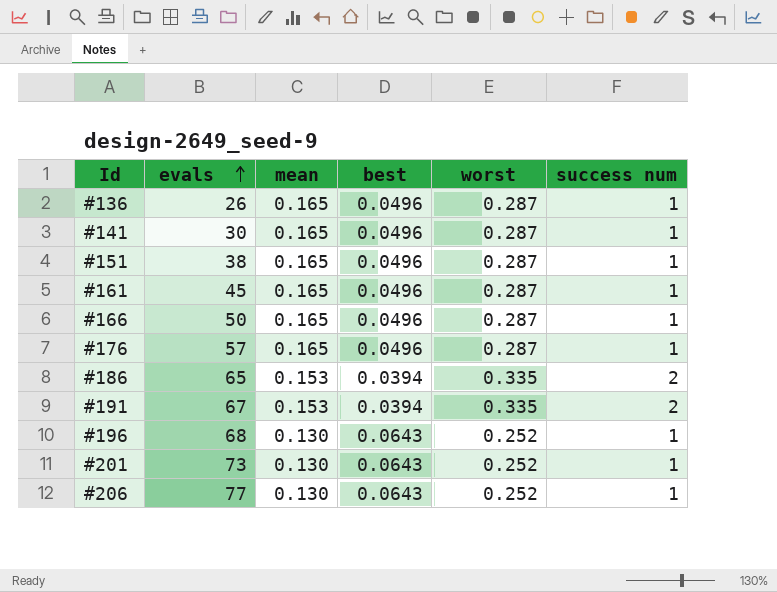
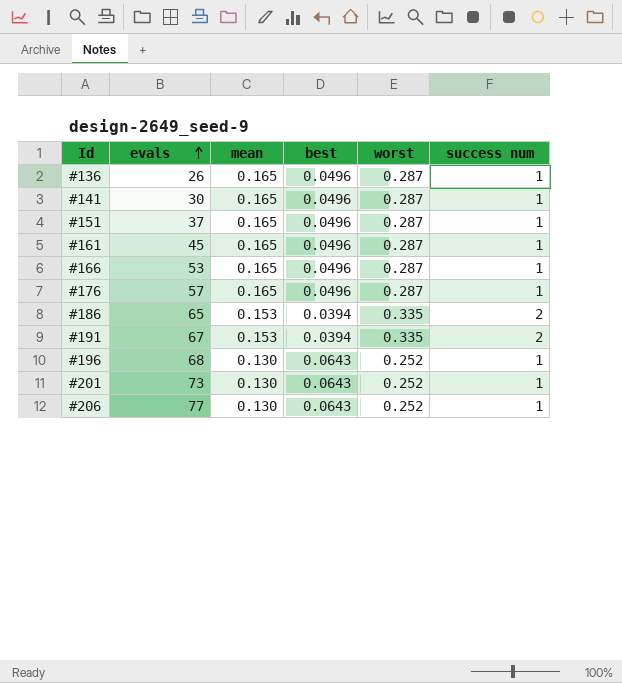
#151 | evals: 38 -> 37
#166 | evals: 50 -> 53

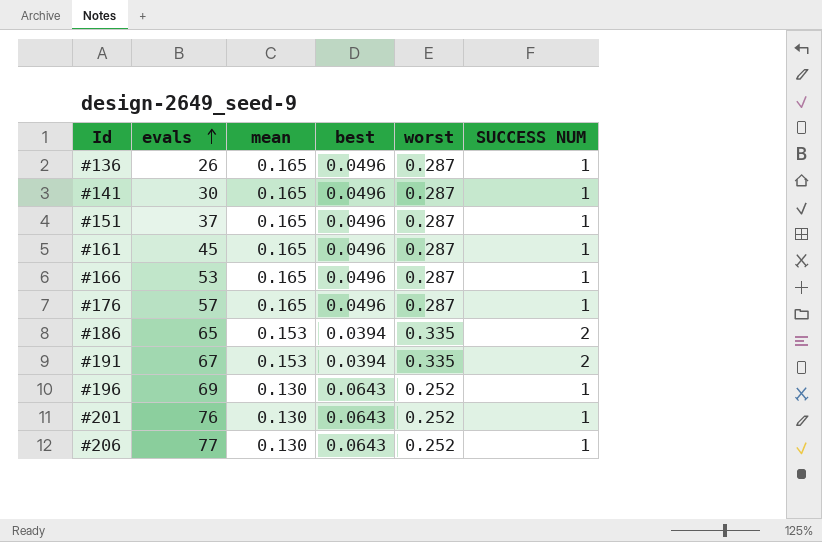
column name: success num -> SUCCESS NUM
#196 | evals: 68 -> 69
#201 | evals: 73 -> 76

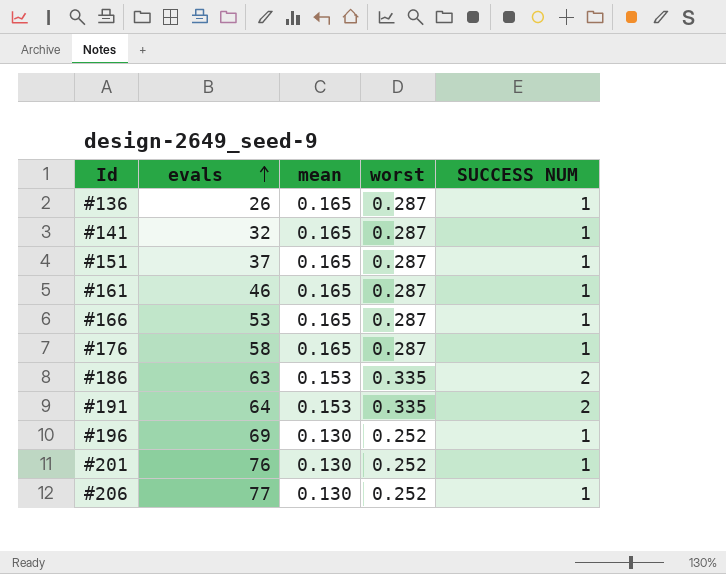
column best | position: 4 -> none
#141 | evals: 30 -> 32
#161 | evals: 45 -> 46
#176 | evals: 57 -> 58
#186 | evals: 65 -> 63
#191 | evals: 67 -> 64

